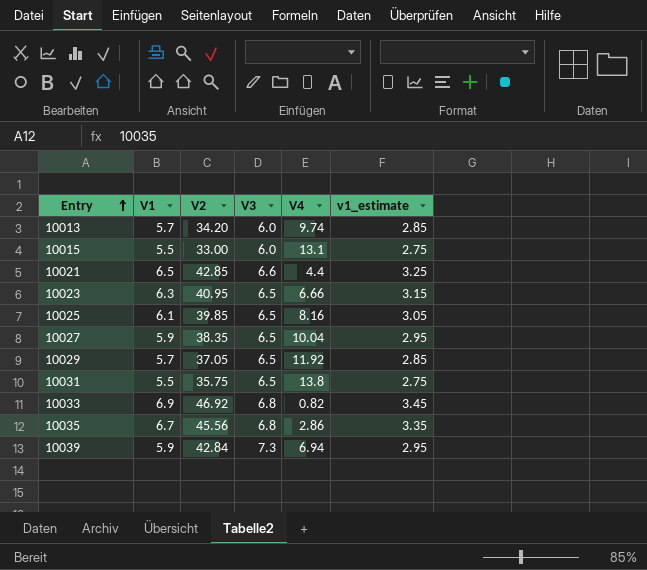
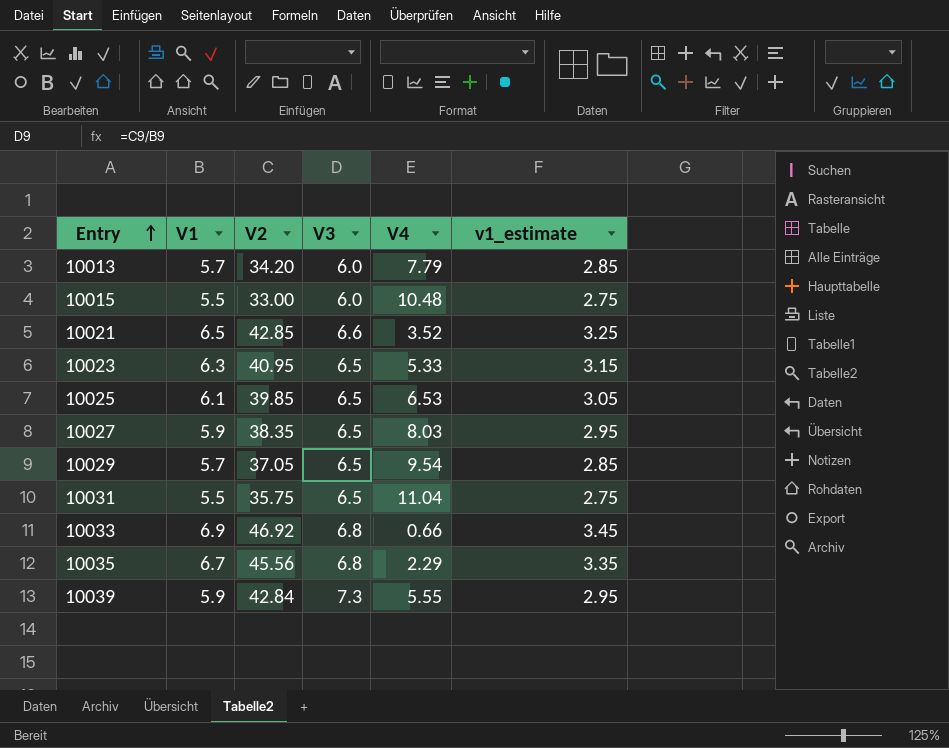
10013 | V4: 9.74 -> 7.79
10015 | V4: 13.1 -> 10.48
10021 | V4: 4.4 -> 3.52
10023 | V4: 6.66 -> 5.33
10025 | V4: 8.16 -> 6.53
10027 | V4: 10.04 -> 8.03
10029 | V4: 11.92 -> 9.54
10031 | V4: 13.8 -> 11.04
10033 | V4: 0.82 -> 0.66
10035 | V4: 2.86 -> 2.29
10039 | V4: 6.94 -> 5.55

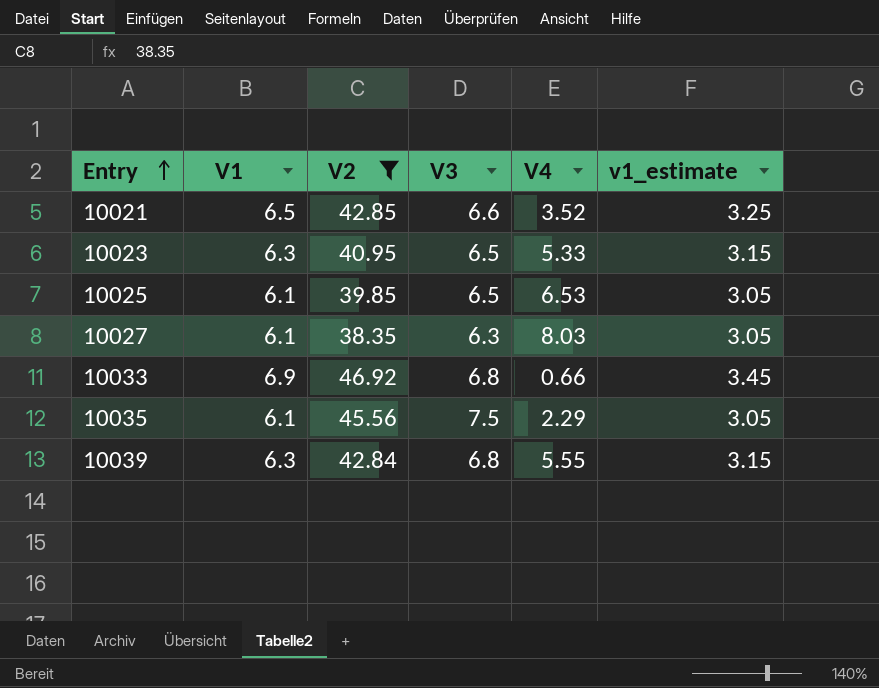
filter: none -> V2 >= 38.35
10027 | V1: 5.9 -> 6.1
10027 | V3: 6.5 -> 6.3
10027 | v1_estimate: 2.95 -> 3.05
10035 | V1: 6.7 -> 6.1
10035 | V3: 6.8 -> 7.5
10035 | v1_estimate: 3.35 -> 3.05
10039 | V1: 5.9 -> 6.3
10039 | V3: 7.3 -> 6.8
10039 | v1_estimate: 2.95 -> 3.15

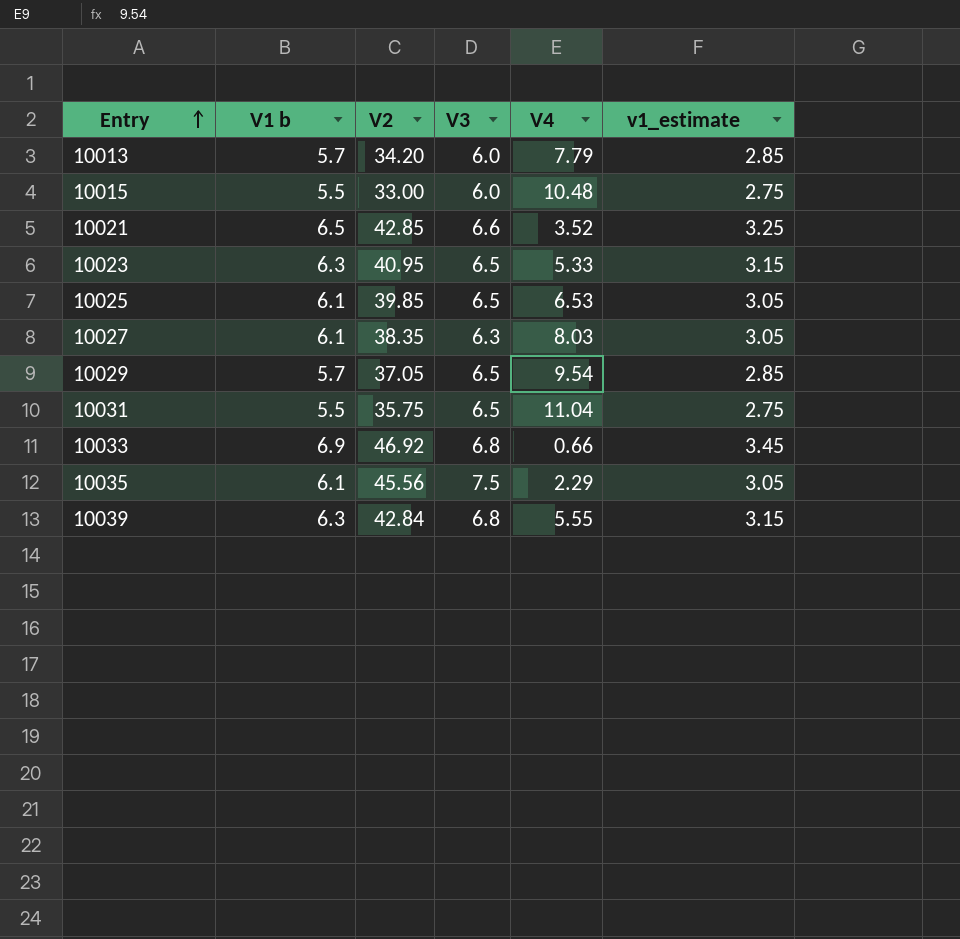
filter: V2 >= 38.35 -> none
column name: V1 -> V1 b

